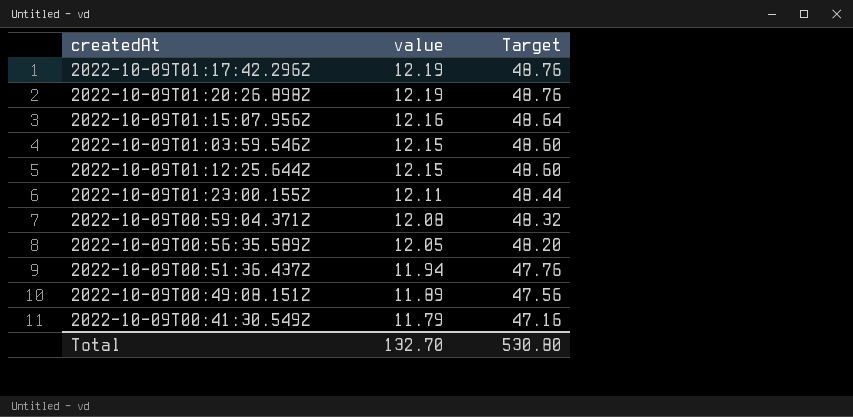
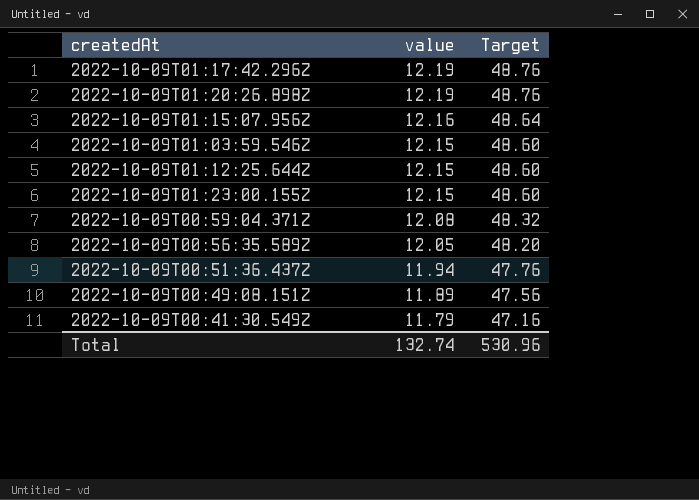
2022-10-09T01:23:00.155Z | value: 12.11 -> 12.15
2022-10-09T01:23:00.155Z | Target: 48.44 -> 48.60
Total | value: 132.70 -> 132.74
Total | Target: 530.80 -> 530.96

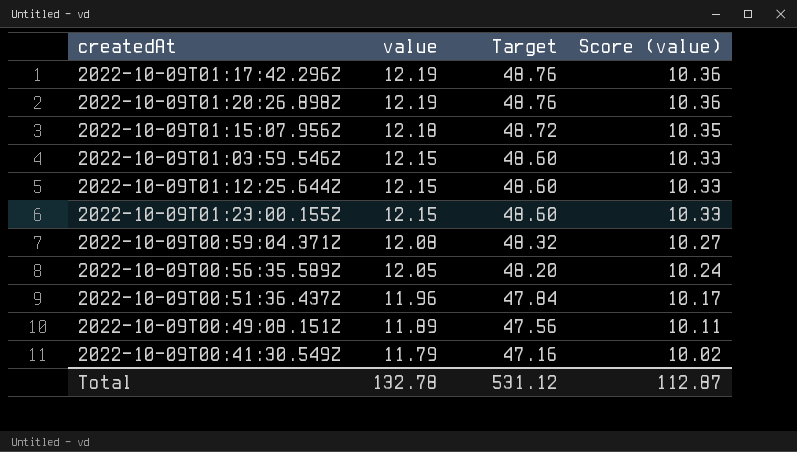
column Score (value) | formula: none -> [value] * 0.85
2022-10-09T01:15:07.956Z | value: 12.16 -> 12.18
2022-10-09T01:15:07.956Z | Target: 48.64 -> 48.72
2022-10-09T00:51:36.437Z | value: 11.94 -> 11.96
2022-10-09T00:51:36.437Z | Target: 47.76 -> 47.84
Total | value: 132.74 -> 132.78
Total | Target: 530.96 -> 531.12

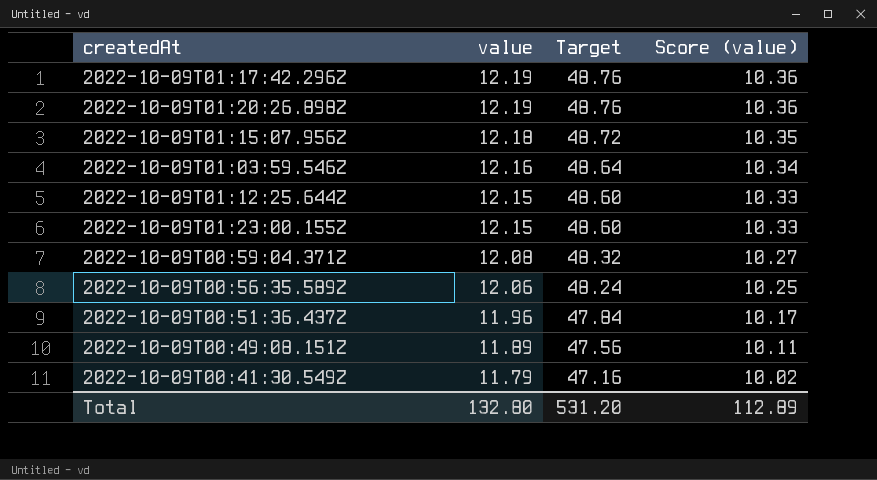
2022-10-09T01:03:59.546Z | value: 12.15 -> 12.16
2022-10-09T01:03:59.546Z | Target: 48.60 -> 48.64
2022-10-09T01:03:59.546Z | Score (value): 10.33 -> 10.34
2022-10-09T00:56:35.589Z | value: 12.05 -> 12.06
2022-10-09T00:56:35.589Z | Target: 48.20 -> 48.24
2022-10-09T00:56:35.589Z | Score (value): 10.24 -> 10.25
Total | value: 132.78 -> 132.80
Total | Target: 531.12 -> 531.20
Total | Score (value): 112.87 -> 112.89

